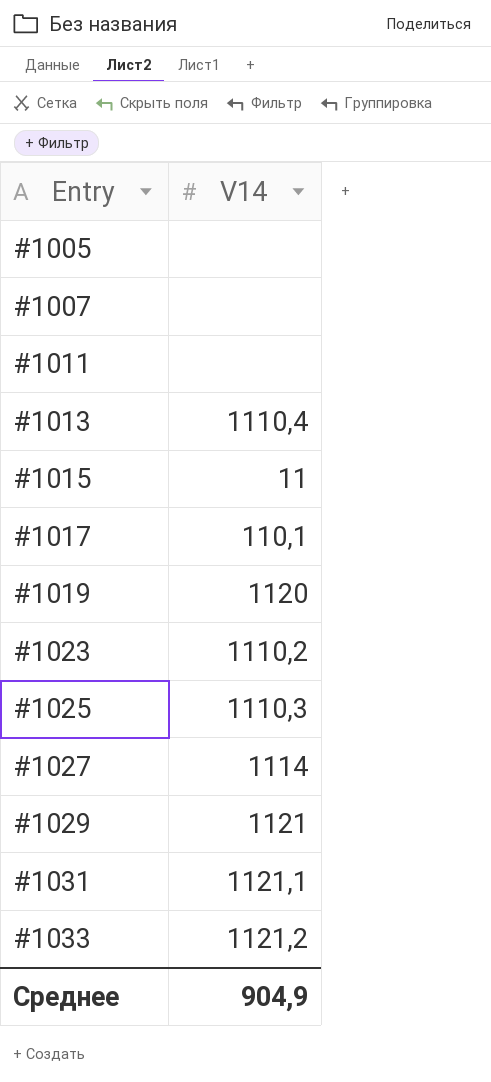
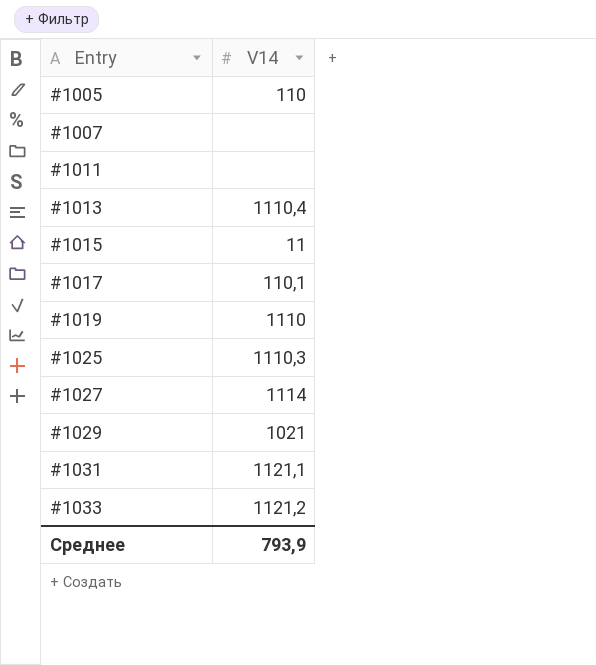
row #1023: 1110,2 -> none
#1005 | V14: none -> 110
#1019 | V14: 1120 -> 1110
#1029 | V14: 1121 -> 1021
Среднее | V14: 904,9 -> 793,9

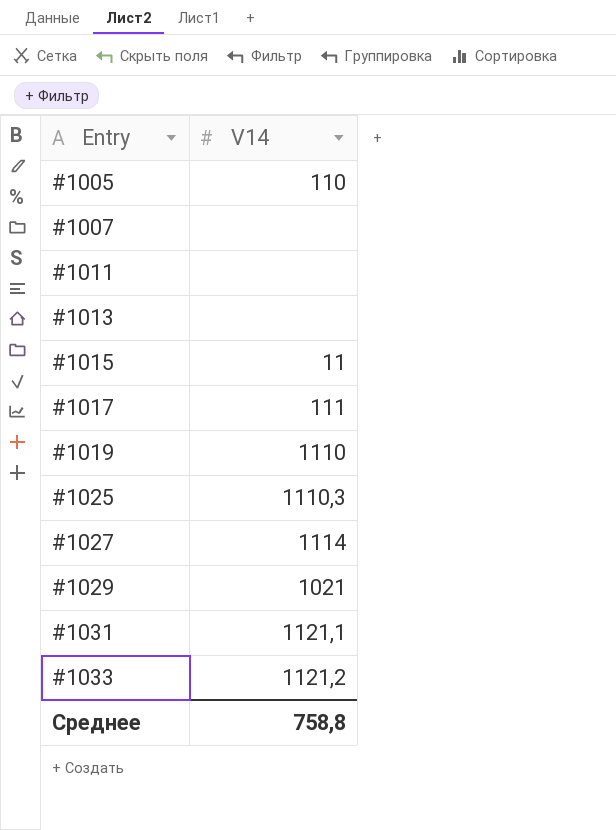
#1013 | V14: 1110,4 -> none
#1017 | V14: 110,1 -> 111
Среднее | V14: 793,9 -> 758,8

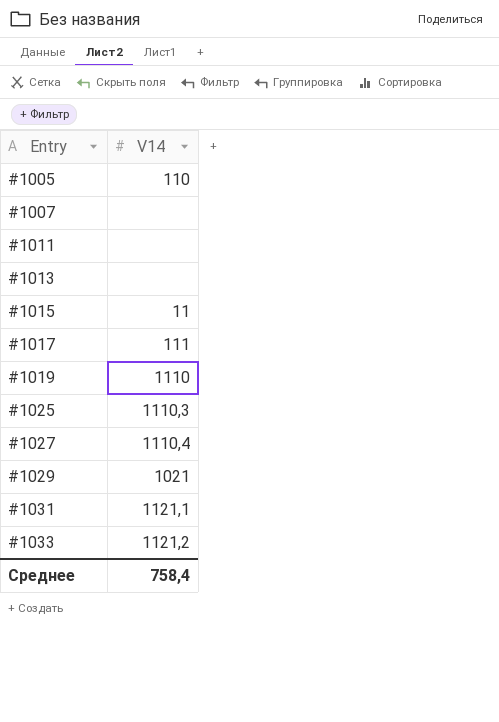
#1027 | V14: 1114 -> 1110,4
Среднее | V14: 758,8 -> 758,4

